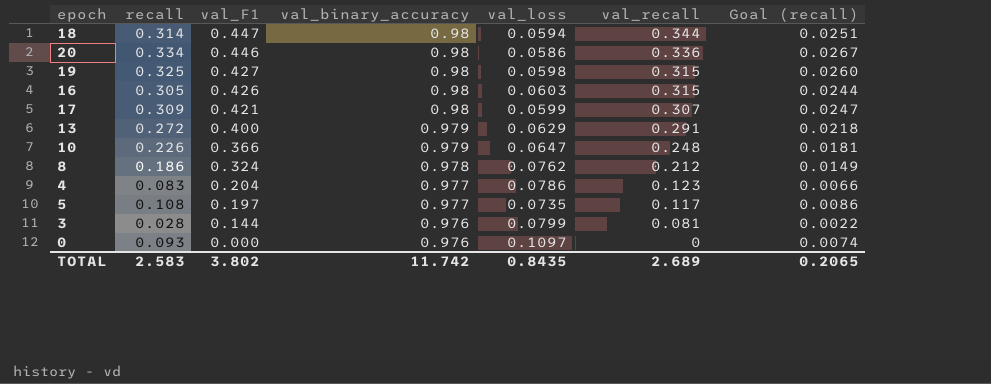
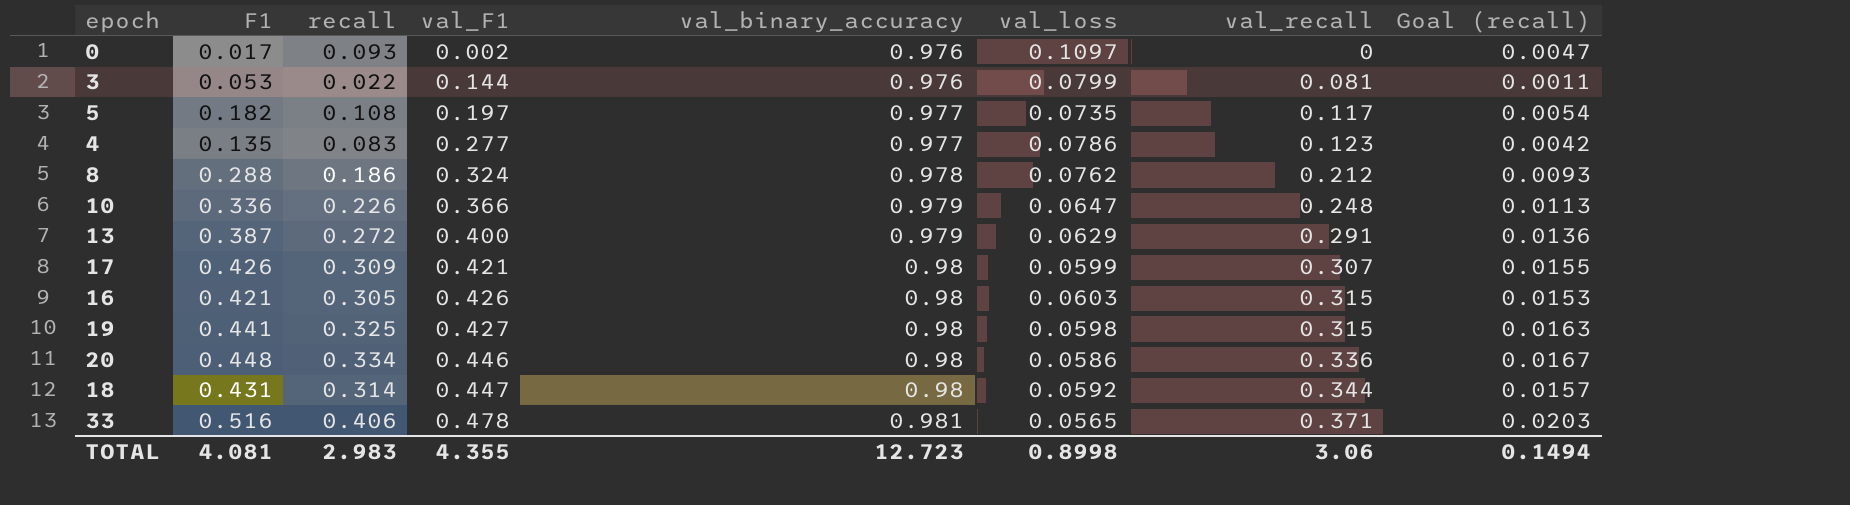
row order: val_F1 descending -> val_F1 ascending
column F1 | position: none -> 2
column Goal (recall) | formula: [recall] * 0.08 -> [recall] * 0.05
0 | val_F1: 0.000 -> 0.002
3 | recall: 0.028 -> 0.022
4 | val_F1: 0.204 -> 0.277
18 | val_loss: 0.0594 -> 0.0592
row 33: none -> 0.516 | 0.406 | 0.478 | 0.981 | 0.0565 | 0.371 | 0.0203
TOTAL | recall: 2.583 -> 2.983
TOTAL | val_F1: 3.802 -> 4.355
TOTAL | val_binary_accuracy: 11.742 -> 12.723
TOTAL | val_loss: 0.8435 -> 0.8998
TOTAL | val_recall: 2.689 -> 3.06
TOTAL | Goal (recall): 0.2065 -> 0.1494

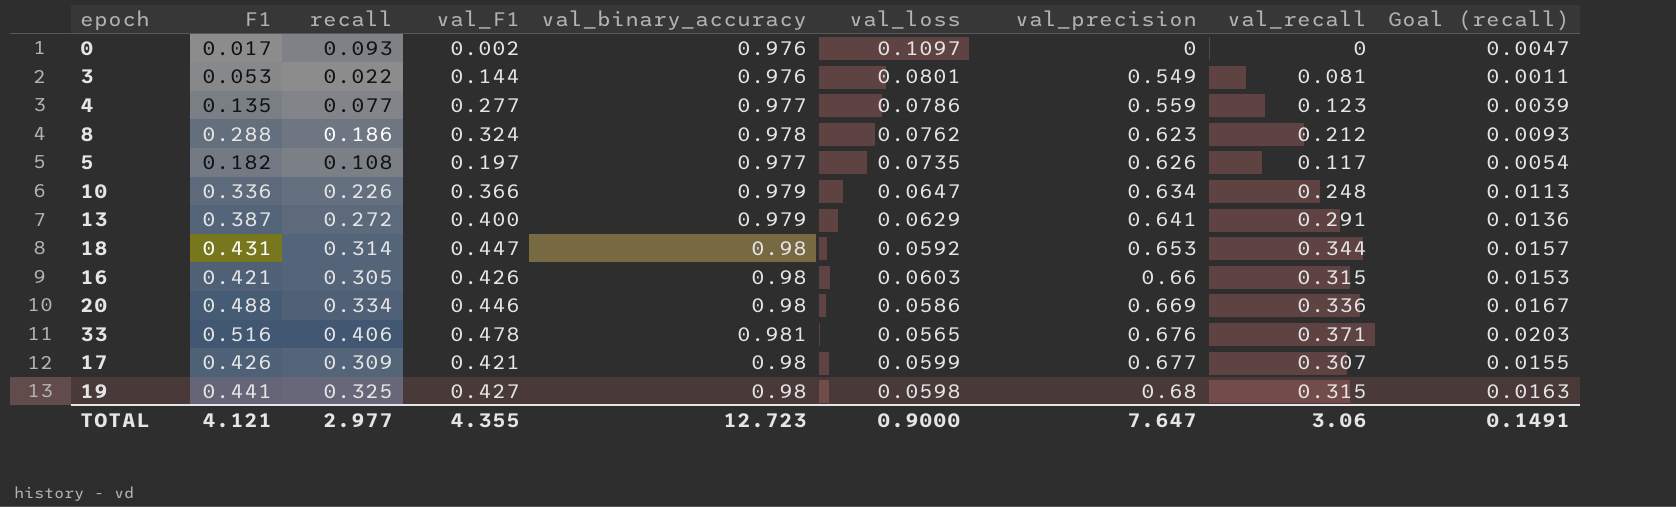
row order: val_F1 ascending -> val_precision ascending
column val_precision | position: none -> 7
3 | val_loss: 0.0799 -> 0.0801
4 | recall: 0.083 -> 0.077
4 | Goal (recall): 0.0042 -> 0.0039
20 | F1: 0.448 -> 0.488
TOTAL | F1: 4.081 -> 4.121
TOTAL | recall: 2.983 -> 2.977
TOTAL | val_loss: 0.8998 -> 0.9000
TOTAL | Goal (recall): 0.1494 -> 0.1491

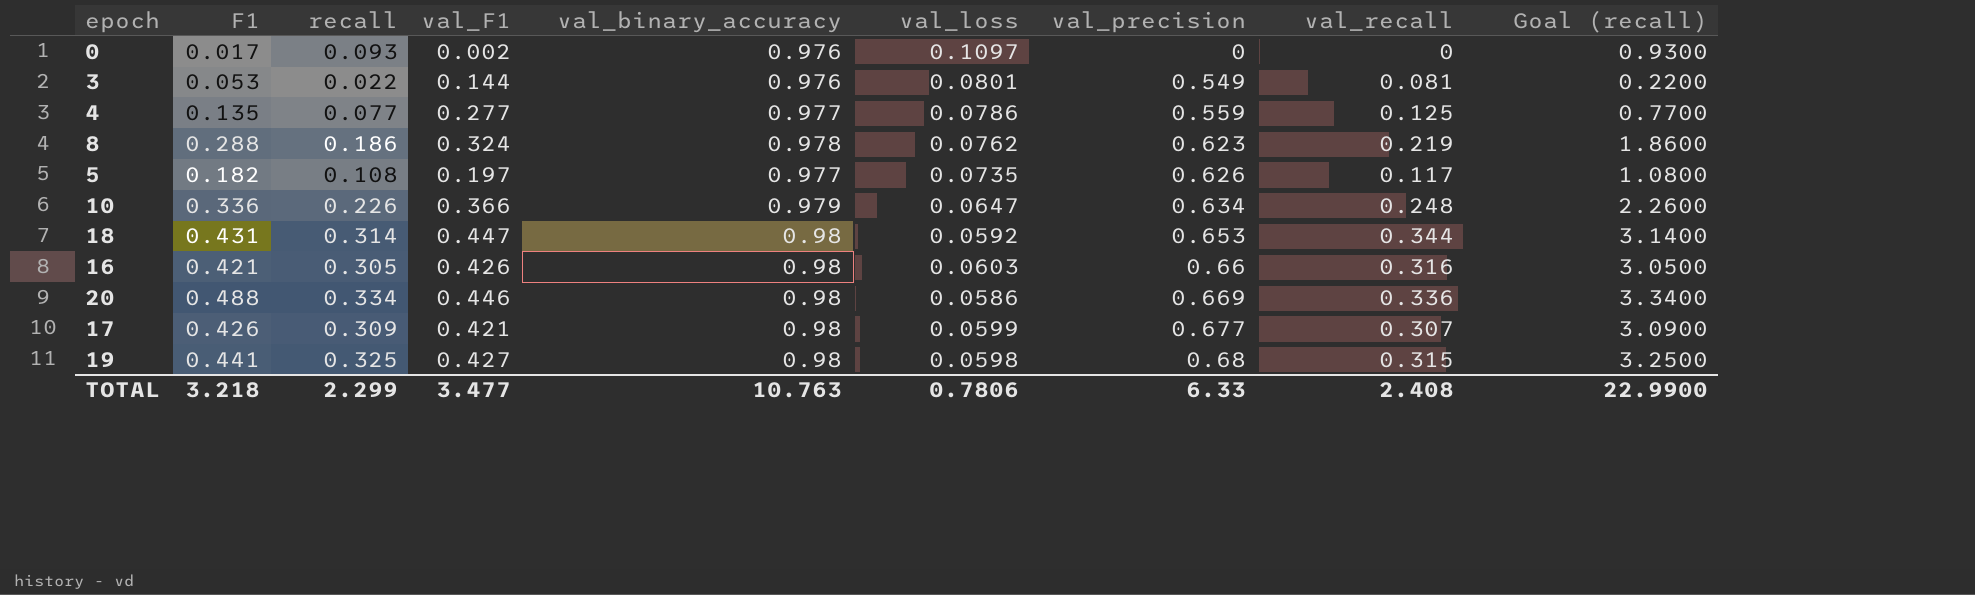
column Goal (recall) | formula: [recall] * 0.05 -> [recall] * 10
row 13: 0.387 | 0.272 | 0.400 | 0.979 | 0.0629 | 0.641 | 0.291 | 0.0136 -> none
row 33: 0.516 | 0.406 | 0.478 | 0.981 | 0.0565 | 0.676 | 0.371 | 0.0203 -> none
4 | val_recall: 0.123 -> 0.125
8 | val_recall: 0.212 -> 0.219
16 | val_recall: 0.315 -> 0.316
TOTAL | F1: 4.121 -> 3.218
TOTAL | recall: 2.977 -> 2.299
TOTAL | val_F1: 4.355 -> 3.477
TOTAL | val_binary_accuracy: 12.723 -> 10.763
TOTAL | val_loss: 0.9000 -> 0.7806
TOTAL | val_precision: 7.647 -> 6.33
TOTAL | val_recall: 3.06 -> 2.408
TOTAL | Goal (recall): 0.1491 -> 22.9900

